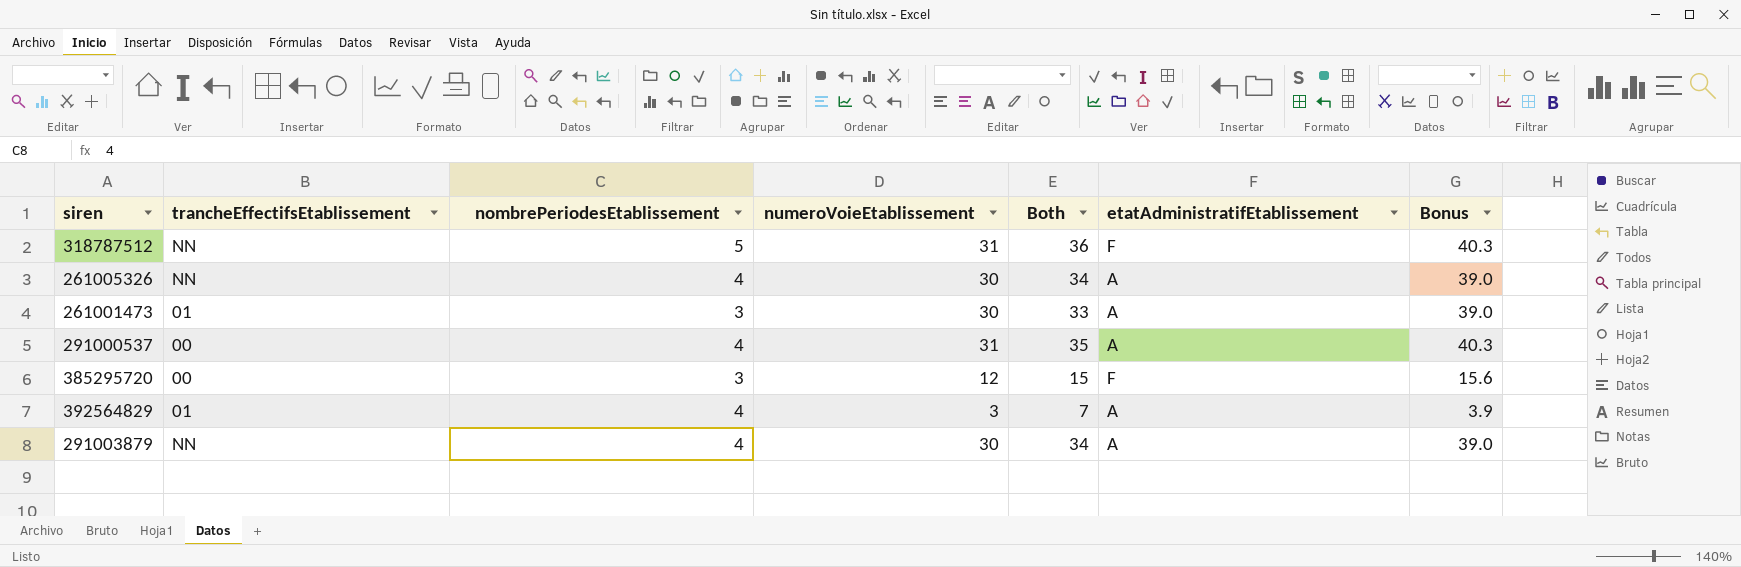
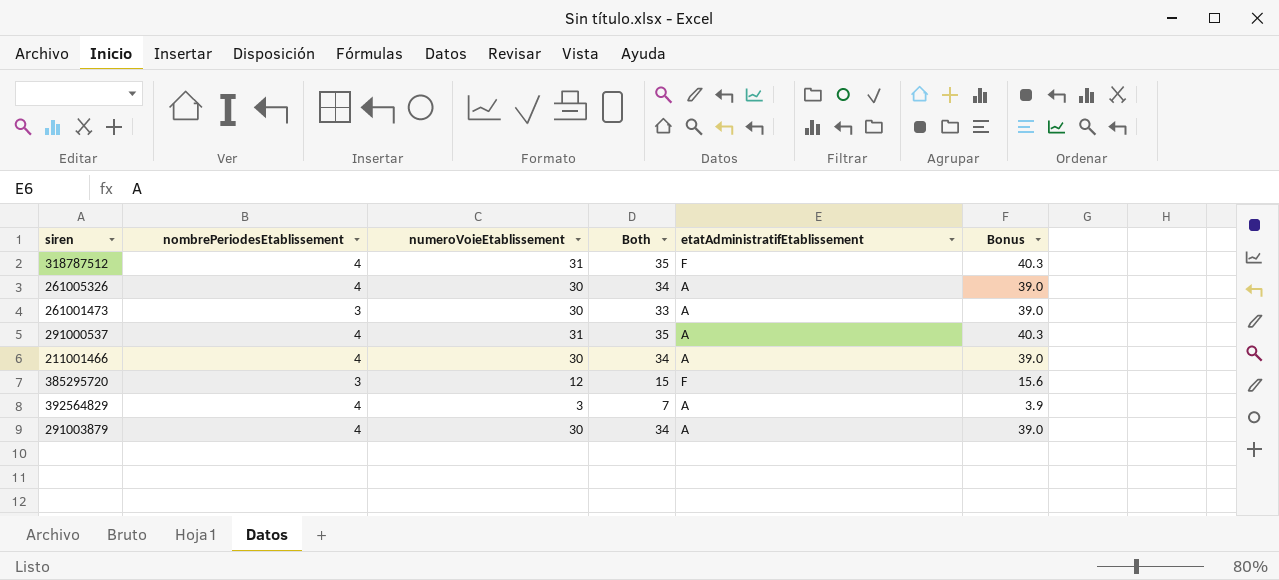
column trancheEffectifsEtablissement | position: 2 -> none
318787512 | nombrePeriodesEtablissement: 5 -> 4
318787512 | Both: 36 -> 35
row 211001466: none -> 4 | 30 | 34 | A | 39.0

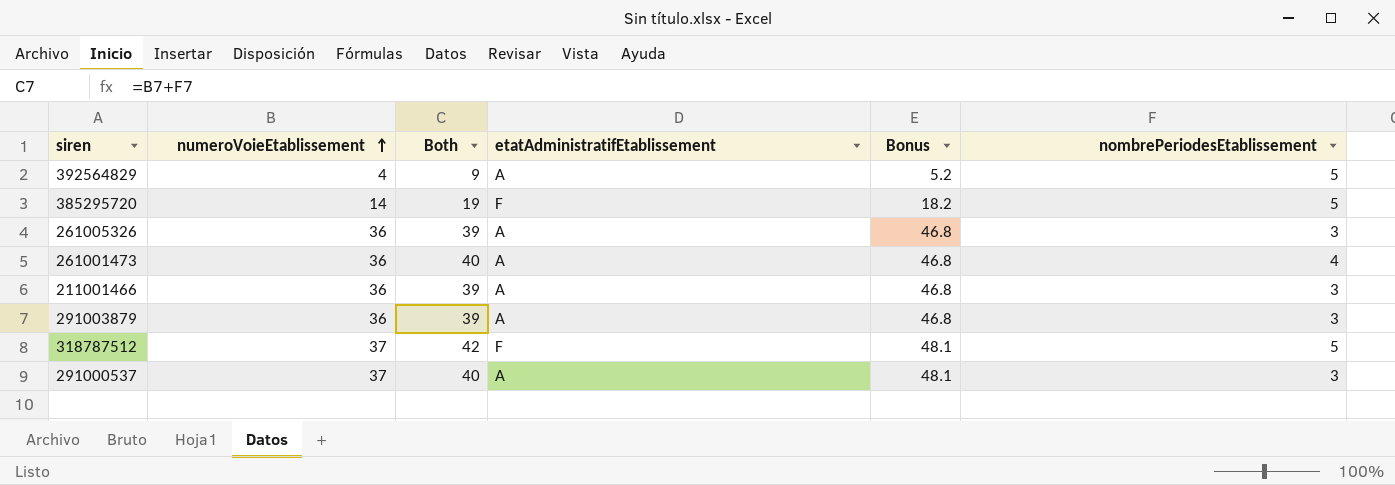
row order: none -> numeroVoieEtablissement ascending
column nombrePeriodesEtablissement | position: 2 -> 6
392564829 | numeroVoieEtablissement: 3 -> 4
392564829 | Both: 7 -> 9
392564829 | Bonus: 3.9 -> 5.2
392564829 | nombrePeriodesEtablissement: 4 -> 5
385295720 | numeroVoieEtablissement: 12 -> 14
385295720 | Both: 15 -> 19
385295720 | Bonus: 15.6 -> 18.2
385295720 | nombrePeriodesEtablissement: 3 -> 5
261005326 | numeroVoieEtablissement: 30 -> 36
261005326 | Both: 34 -> 39
261005326 | Bonus: 39.0 -> 46.8
261005326 | nombrePeriodesEtablissement: 4 -> 3
261001473 | numeroVoieEtablissement: 30 -> 36
261001473 | Both: 33 -> 40
261001473 | Bonus: 39.0 -> 46.8
261001473 | nombrePeriodesEtablissement: 3 -> 4
211001466 | numeroVoieEtablissement: 30 -> 36
211001466 | Both: 34 -> 39
211001466 | Bonus: 39.0 -> 46.8
211001466 | nombrePeriodesEtablissement: 4 -> 3
291003879 | numeroVoieEtablissement: 30 -> 36
291003879 | Both: 34 -> 39
291003879 | Bonus: 39.0 -> 46.8
291003879 | nombrePeriodesEtablissement: 4 -> 3
318787512 | numeroVoieEtablissement: 31 -> 37
318787512 | Both: 35 -> 42
318787512 | Bonus: 40.3 -> 48.1
318787512 | nombrePeriodesEtablissement: 4 -> 5
291000537 | numeroVoieEtablissement: 31 -> 37
291000537 | Both: 35 -> 40
291000537 | Bonus: 40.3 -> 48.1
291000537 | nombrePeriodesEtablissement: 4 -> 3

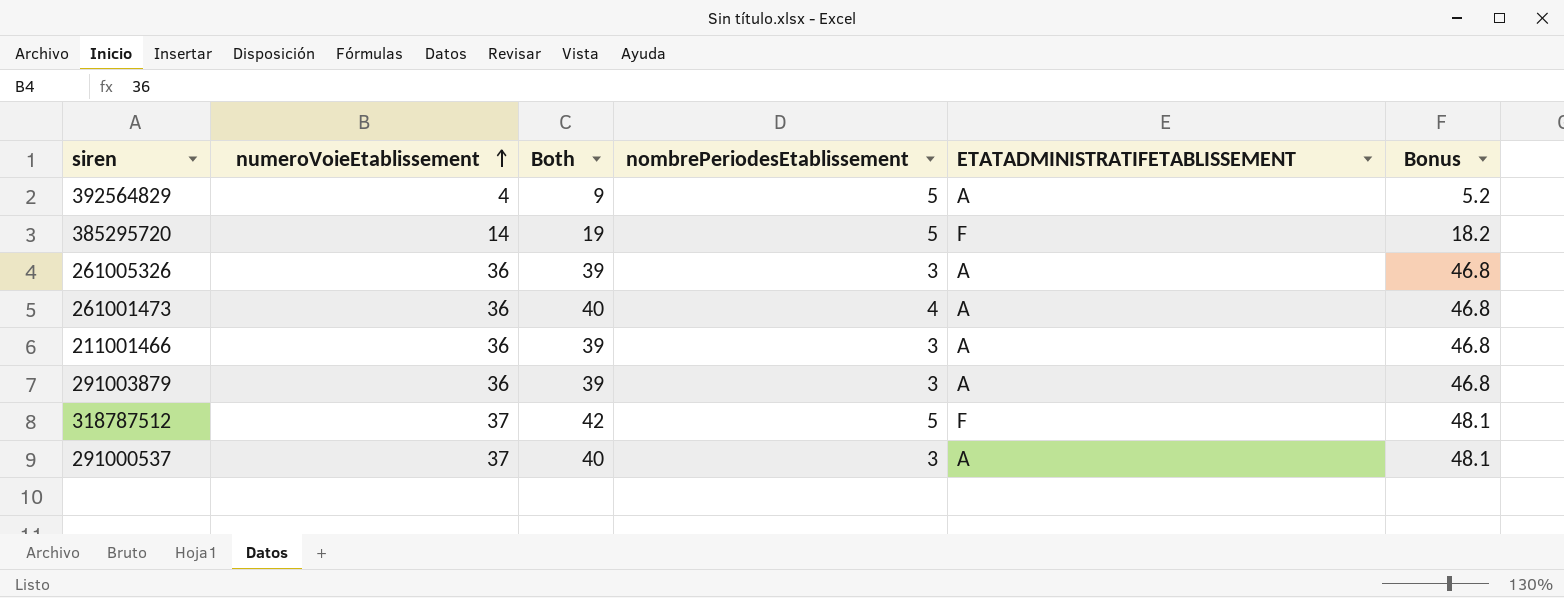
column nombrePeriodesEtablissement | position: 6 -> 4
column name: etatAdministratifEtablissement -> ETATADMINISTRATIFETABLISSEMENT

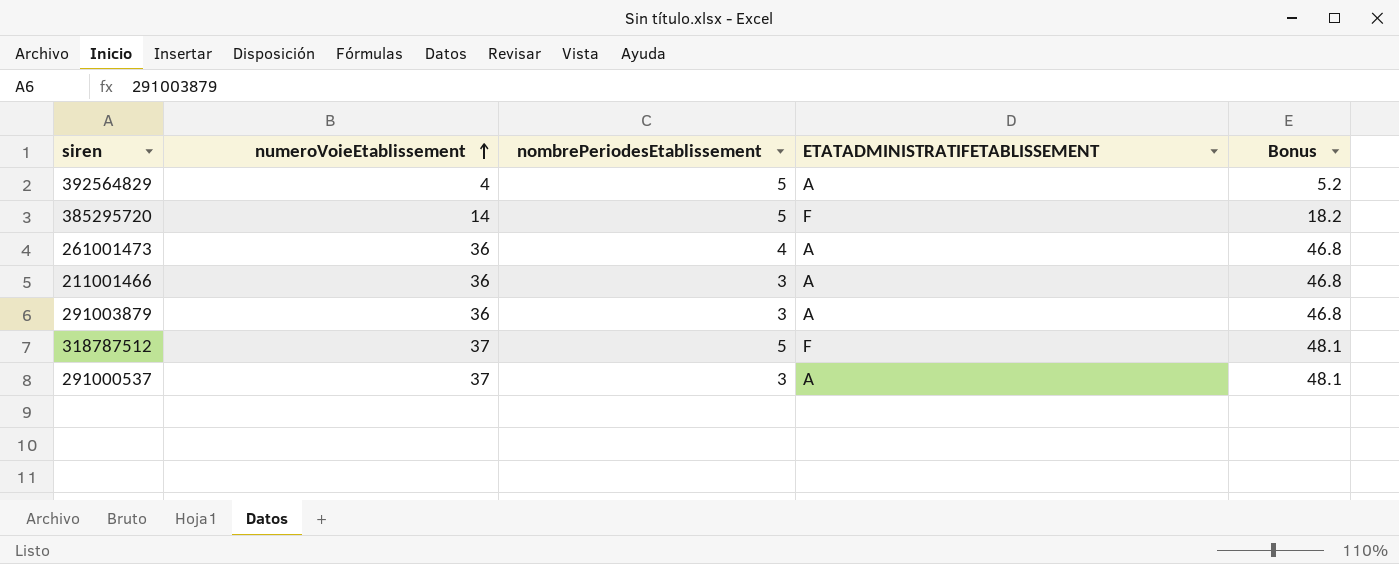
column Both | formula: [numeroVoieEtablissement] + [nombrePeriodesEtablissement] -> none
row 261005326: 36 | 39 | 3 | A | 46.8 -> none

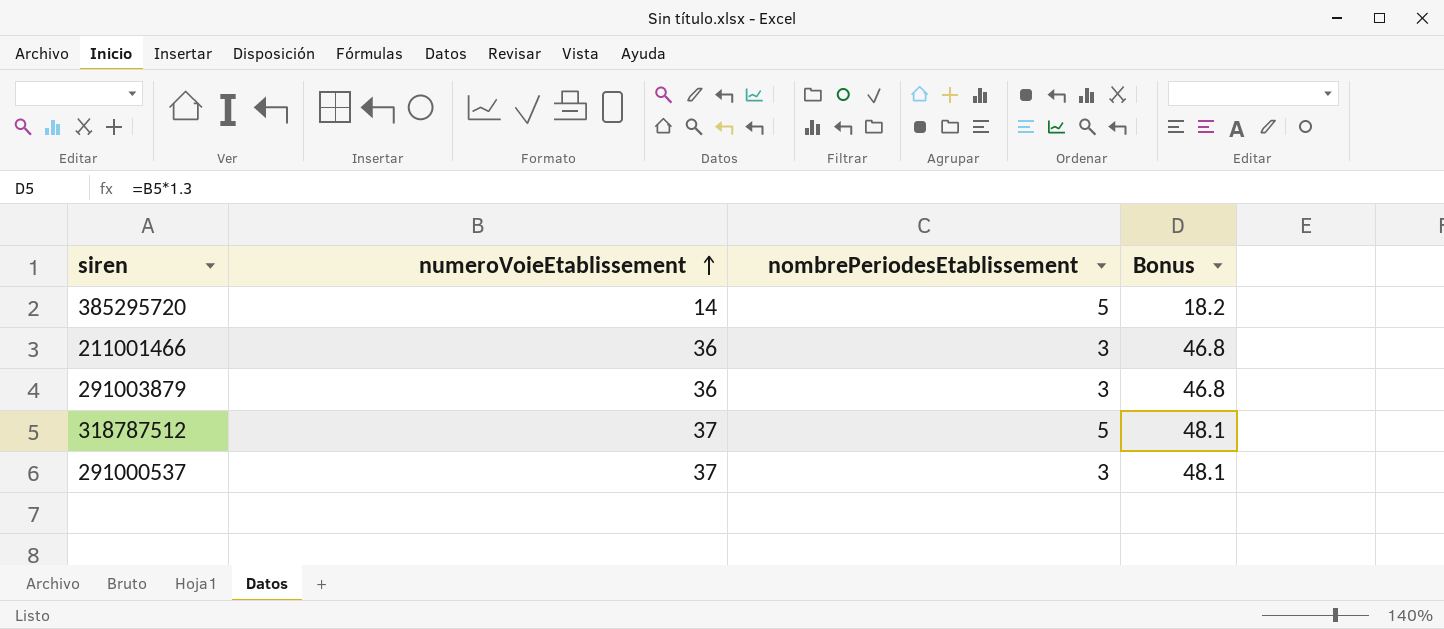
column ETATADMINISTRATIFETABLISSEMENT | position: 4 -> none
row 392564829: 4 | 5 | A | 5.2 -> none
row 261001473: 36 | 4 | A | 46.8 -> none

